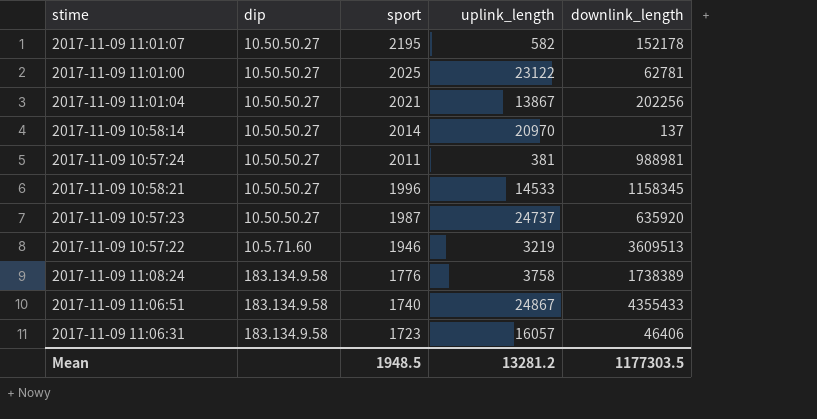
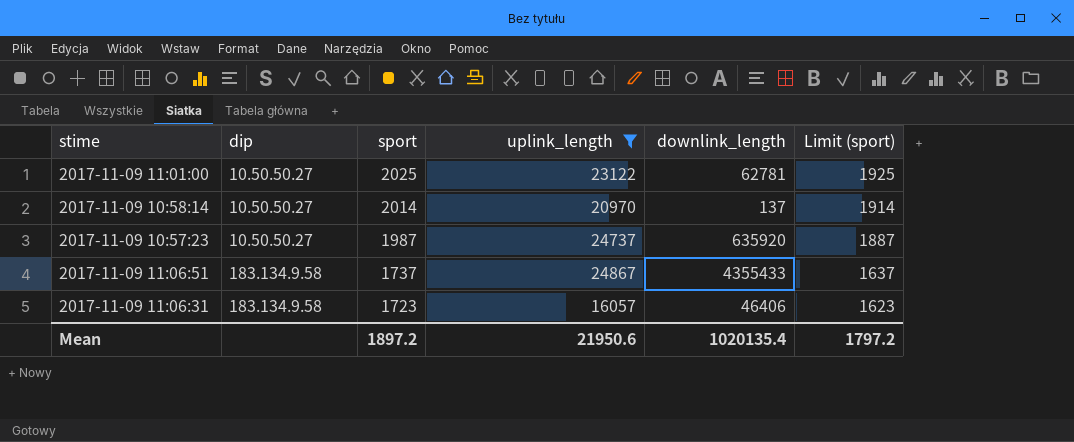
filter: none -> uplink_length >= 16057
column Limit (sport) | formula: none -> [sport] - 100
2017-11-09 11:06:51 | sport: 1740 -> 1737
Mean | sport: 1948.5 -> 1897.2
Mean | uplink_length: 13281.2 -> 21950.6
Mean | downlink_length: 1177303.5 -> 1020135.4

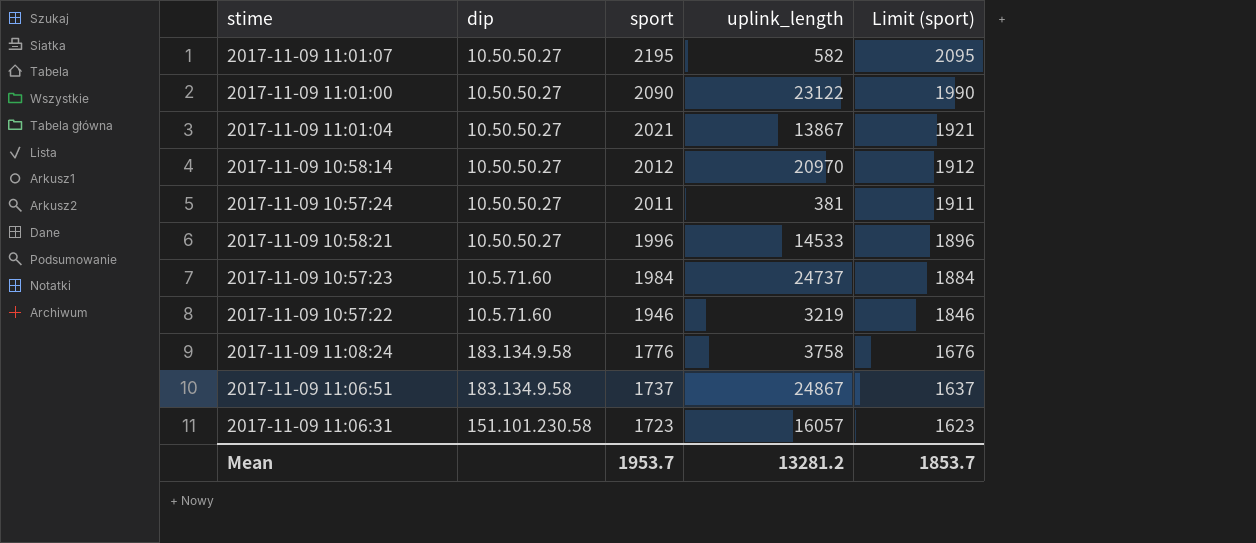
filter: uplink_length >= 16057 -> none
column downlink_length | position: 5 -> none
2017-11-09 11:01:00 | sport: 2025 -> 2090
2017-11-09 11:01:00 | Limit (sport): 1925 -> 1990
2017-11-09 10:58:14 | sport: 2014 -> 2012
2017-11-09 10:58:14 | Limit (sport): 1914 -> 1912
2017-11-09 10:57:23 | dip: 10.50.50.27 -> 10.5.71.60
2017-11-09 10:57:23 | sport: 1987 -> 1984
2017-11-09 10:57:23 | Limit (sport): 1887 -> 1884
2017-11-09 11:06:31 | dip: 183.134.9.58 -> 151.101.230.58
Mean | sport: 1897.2 -> 1953.7
Mean | uplink_length: 21950.6 -> 13281.2
Mean | Limit (sport): 1797.2 -> 1853.7

